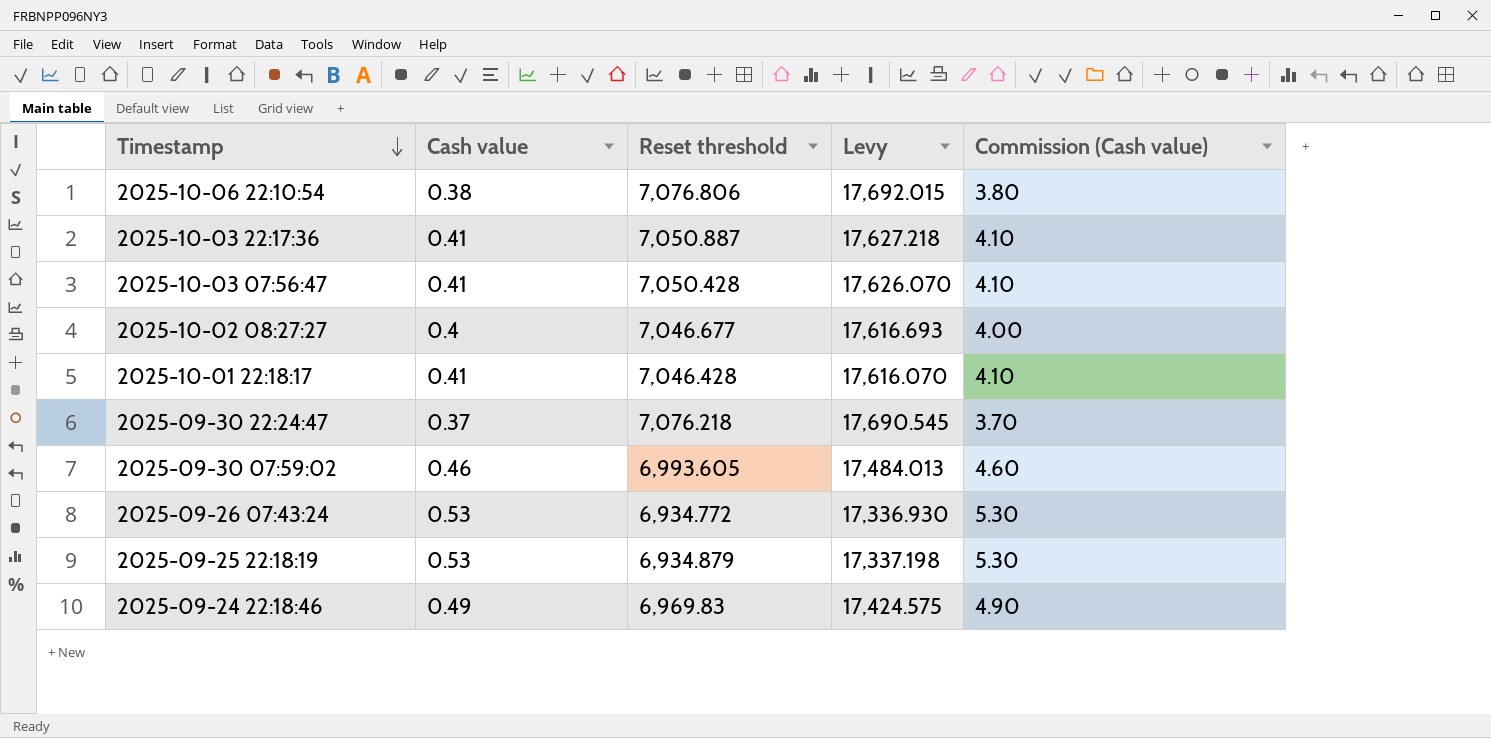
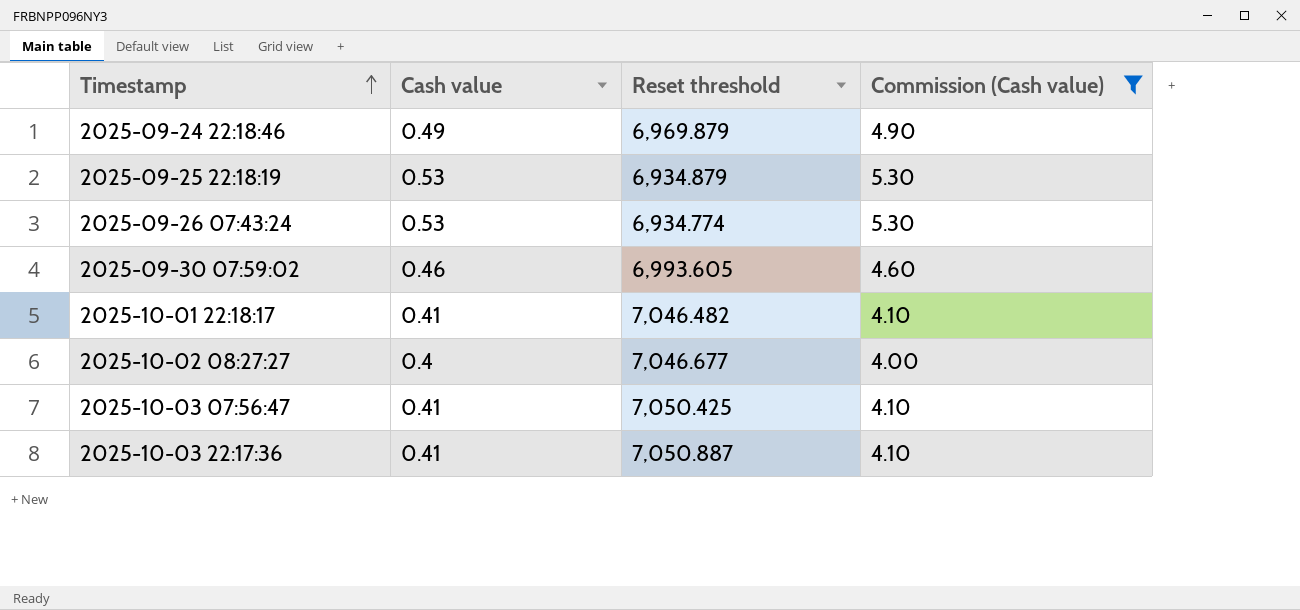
filter: none -> Commission (Cash value) >= 4.00
row order: Timestamp descending -> Timestamp ascending
column Levy | formula: [Reset threshold] * 2.5 -> none
2025-09-24 22:18:46 | Reset threshold: 6,969.83 -> 6,969.879
2025-09-26 07:43:24 | Reset threshold: 6,934.772 -> 6,934.774
2025-10-01 22:18:17 | Reset threshold: 7,046.428 -> 7,046.482
2025-10-03 07:56:47 | Reset threshold: 7,050.428 -> 7,050.425

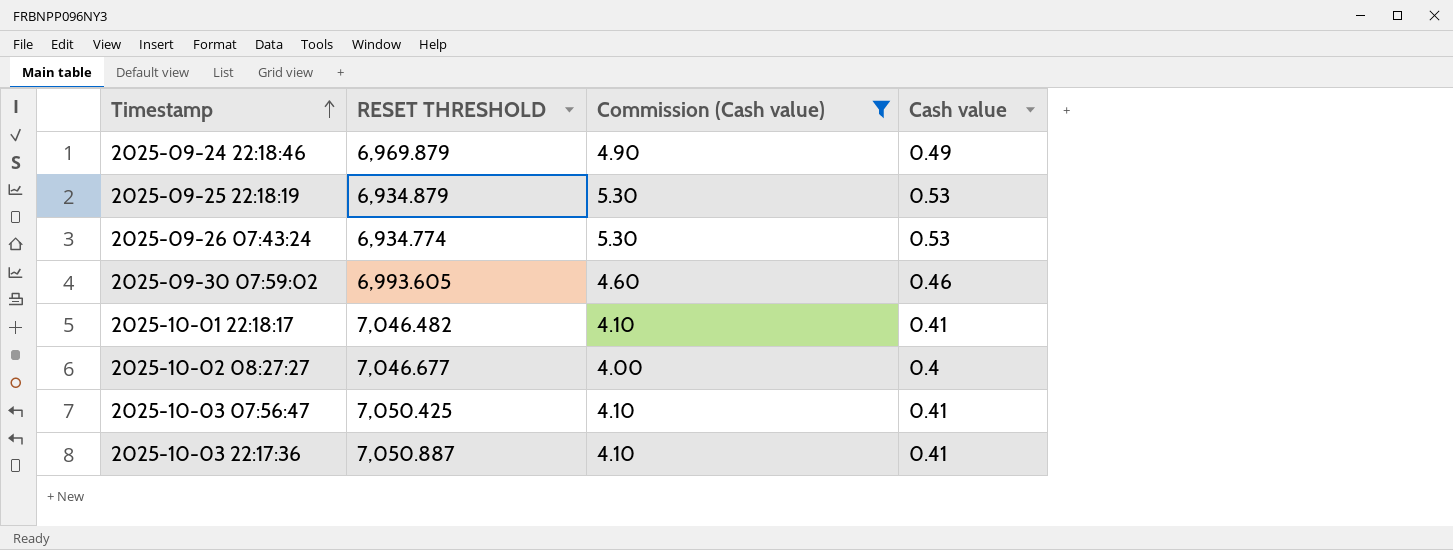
column name: Reset threshold -> RESET THRESHOLD
column Cash value | position: 2 -> 4

